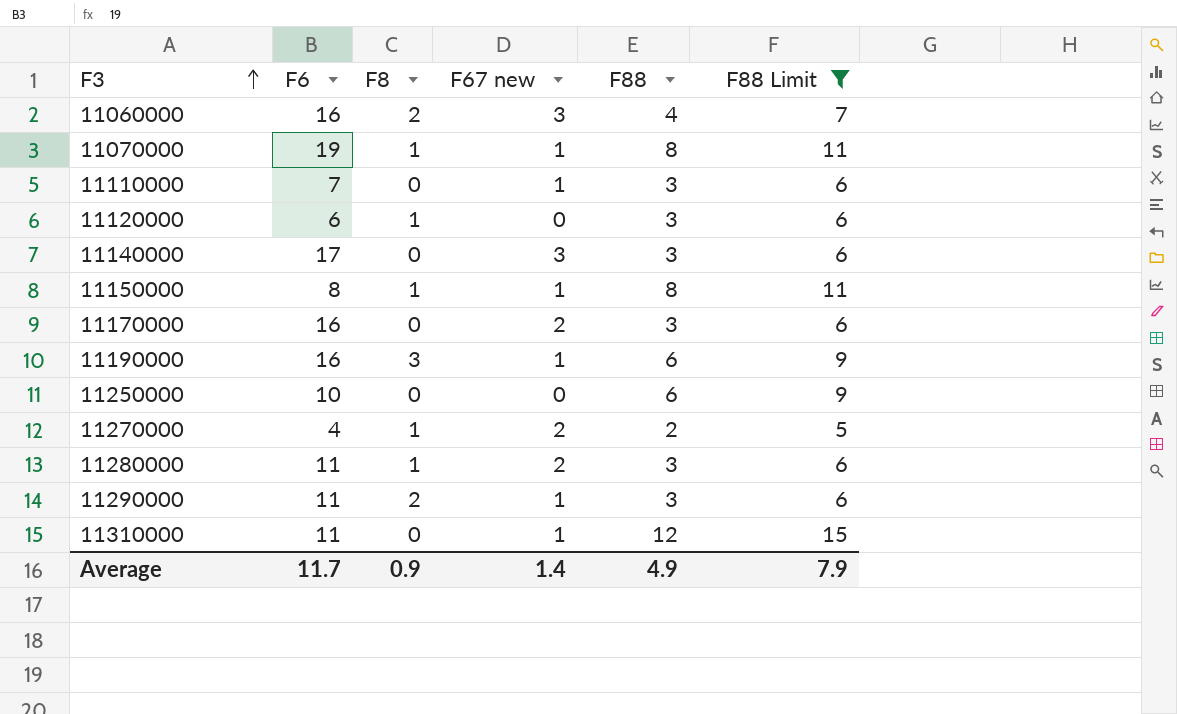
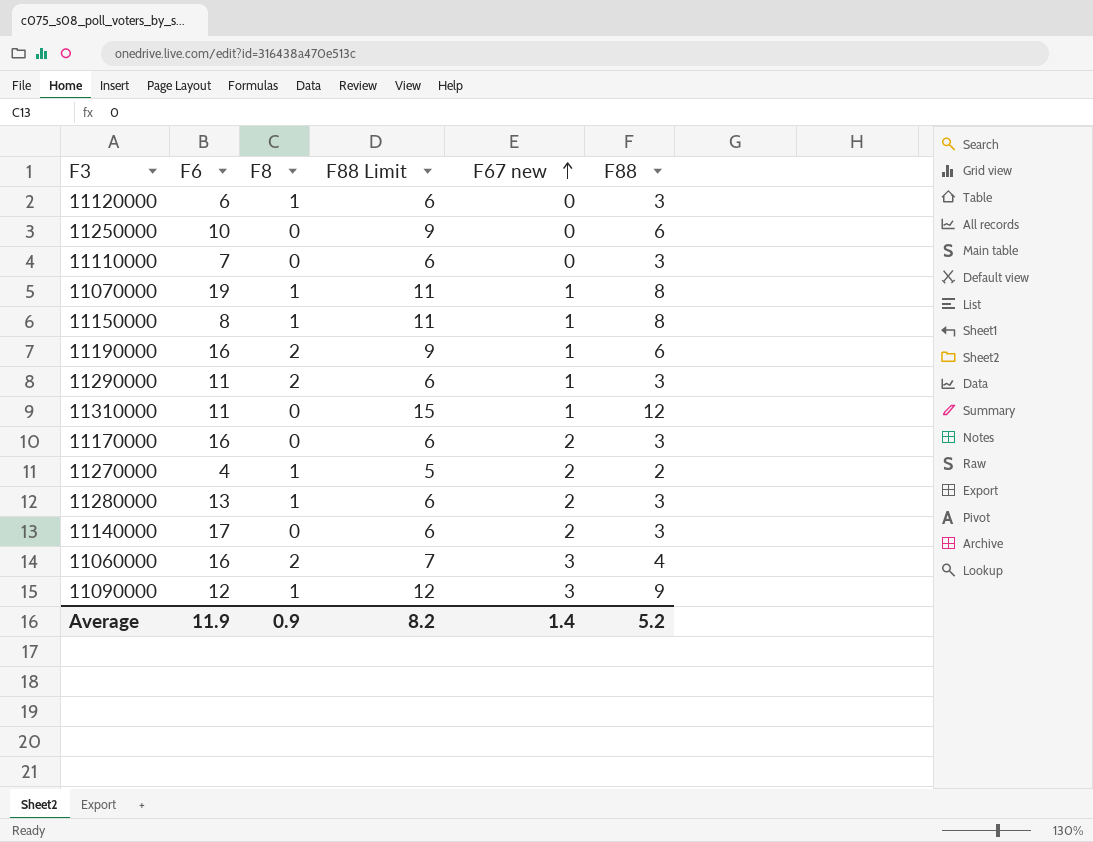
filter: F88 Limit != 12 -> none
row order: F3 ascending -> F67 new ascending
column F88 Limit | position: 6 -> 4
11110000 | F67 new: 1 -> 0
11190000 | F8: 3 -> 2
11280000 | F6: 11 -> 13
11140000 | F67 new: 3 -> 2
Average | F6: 11.7 -> 11.9
Average | F88 Limit: 7.9 -> 8.2
Average | F88: 4.9 -> 5.2

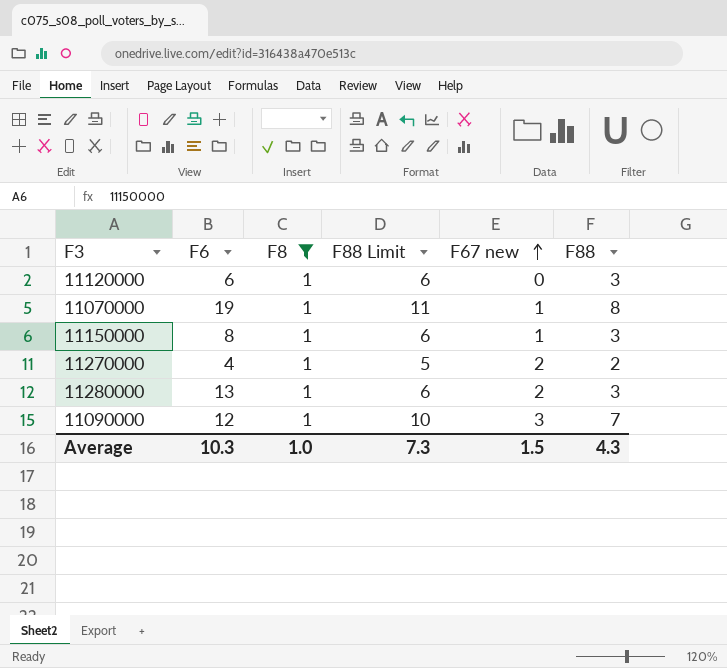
filter: none -> F8 = 1
11150000 | F88 Limit: 11 -> 6
11150000 | F88: 8 -> 3
11090000 | F88 Limit: 12 -> 10
11090000 | F88: 9 -> 7
Average | F6: 11.9 -> 10.3
Average | F8: 0.9 -> 1.0
Average | F88 Limit: 8.2 -> 7.3
Average | F67 new: 1.4 -> 1.5
Average | F88: 5.2 -> 4.3

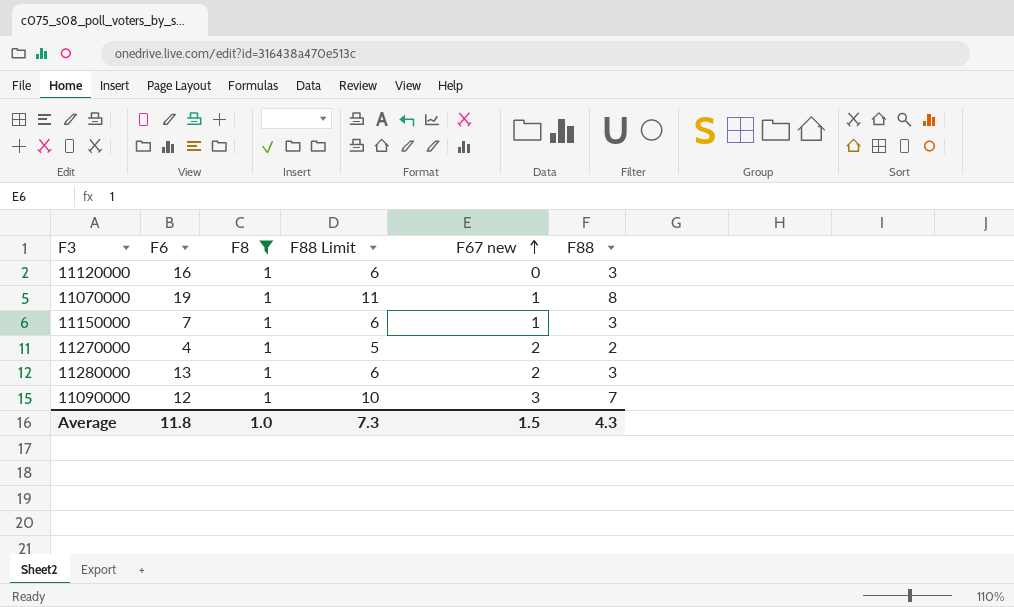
11120000 | F6: 6 -> 16
11150000 | F6: 8 -> 7
Average | F6: 10.3 -> 11.8

